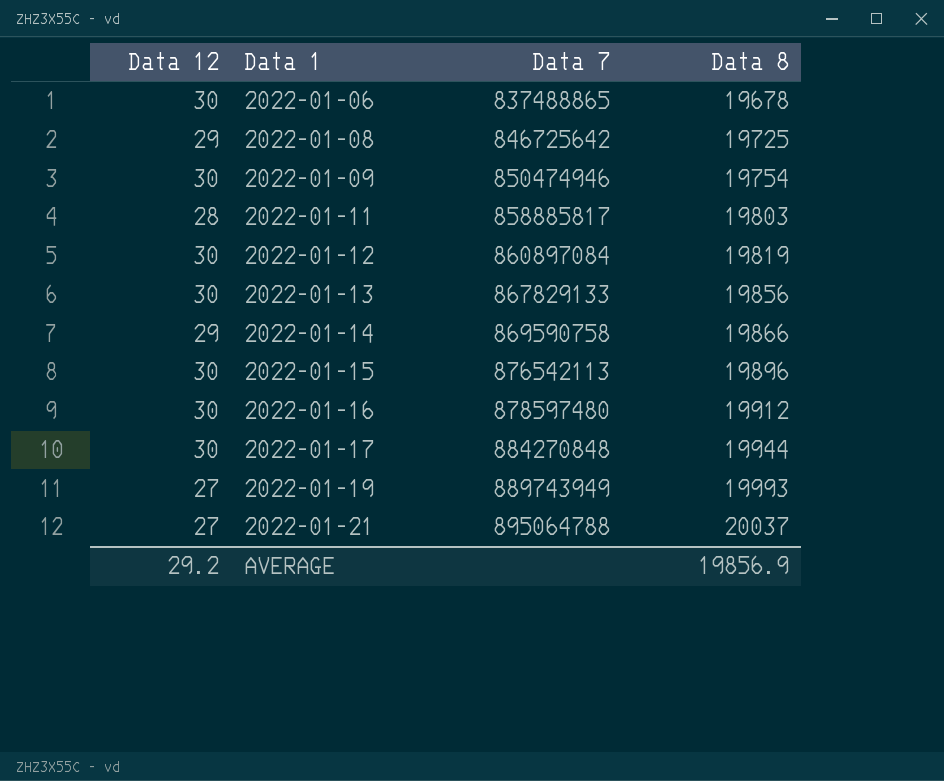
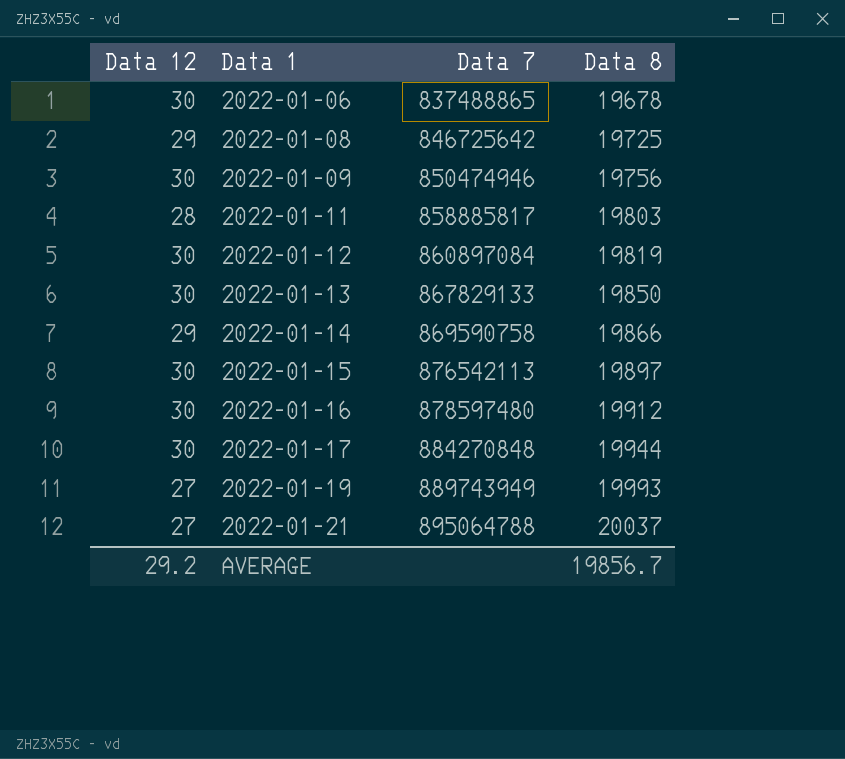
2022-01-09 | Data 8: 19754 -> 19756
2022-01-13 | Data 8: 19856 -> 19850
2022-01-15 | Data 8: 19896 -> 19897
AVERAGE | Data 8: 19856.9 -> 19856.7

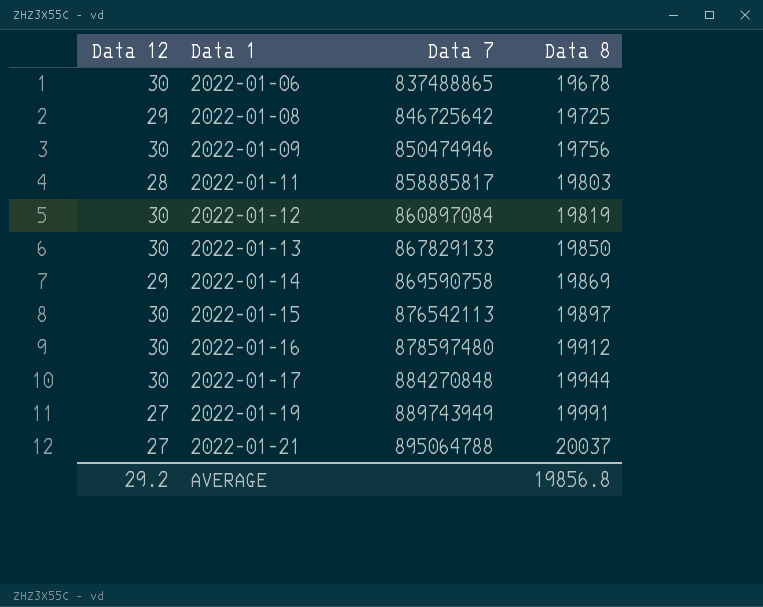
2022-01-14 | Data 8: 19866 -> 19869
2022-01-19 | Data 8: 19993 -> 19991
AVERAGE | Data 8: 19856.7 -> 19856.8

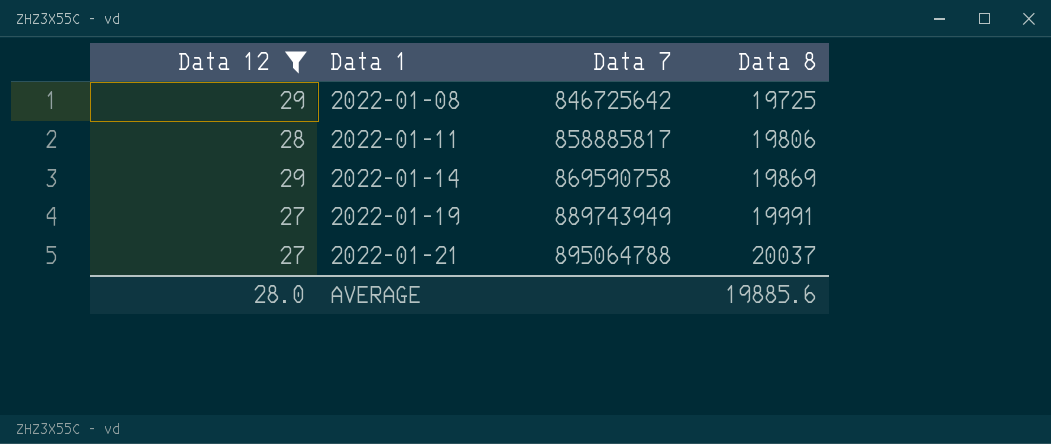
filter: none -> Data 12 != 30
2022-01-11 | Data 8: 19803 -> 19806
AVERAGE | Data 12: 29.2 -> 28.0
AVERAGE | Data 8: 19856.8 -> 19885.6

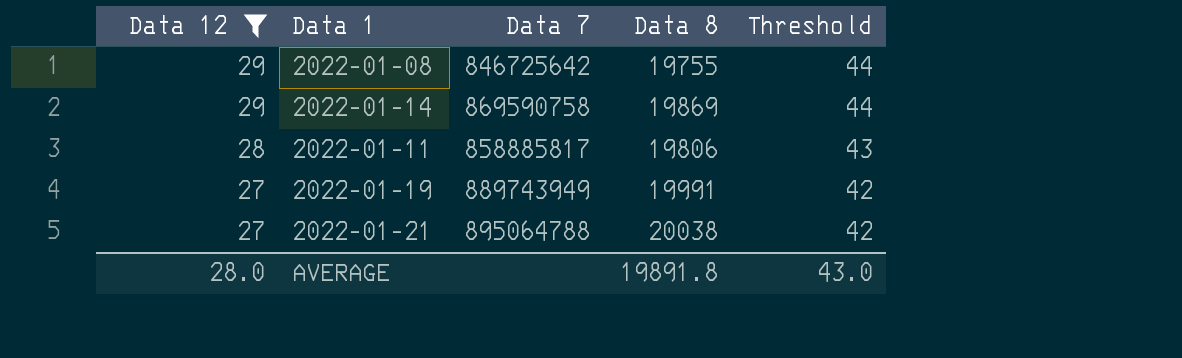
row order: Data 1 ascending -> Data 12 descending
column Threshold | formula: none -> [Data 12] + 15
2022-01-08 | Data 8: 19725 -> 19755
2022-01-21 | Data 8: 20037 -> 20038
AVERAGE | Data 8: 19885.6 -> 19891.8

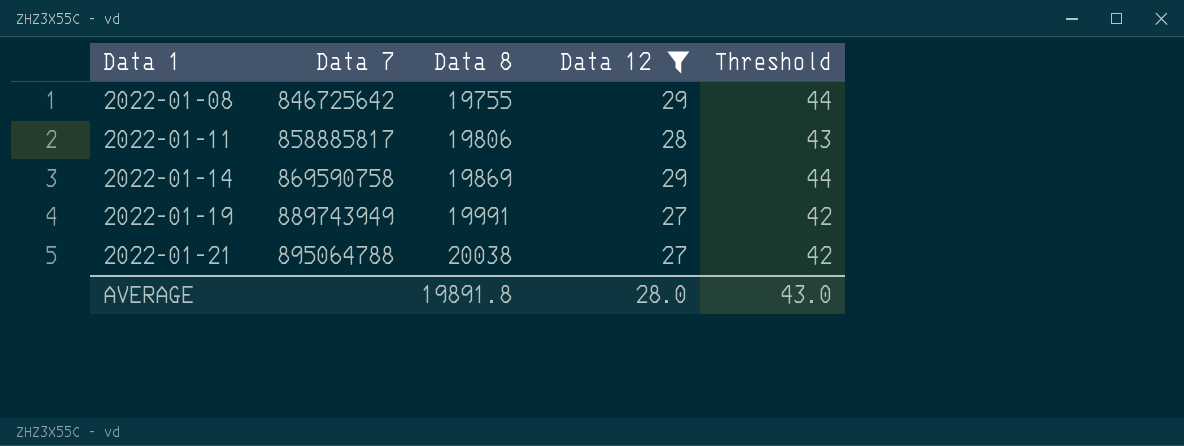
row order: Data 12 descending -> Data 1 ascending
column Data 12 | position: 1 -> 4

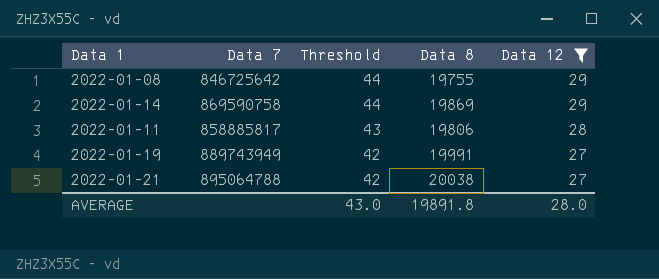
row order: Data 1 ascending -> Threshold descending
column Threshold | position: 5 -> 3

